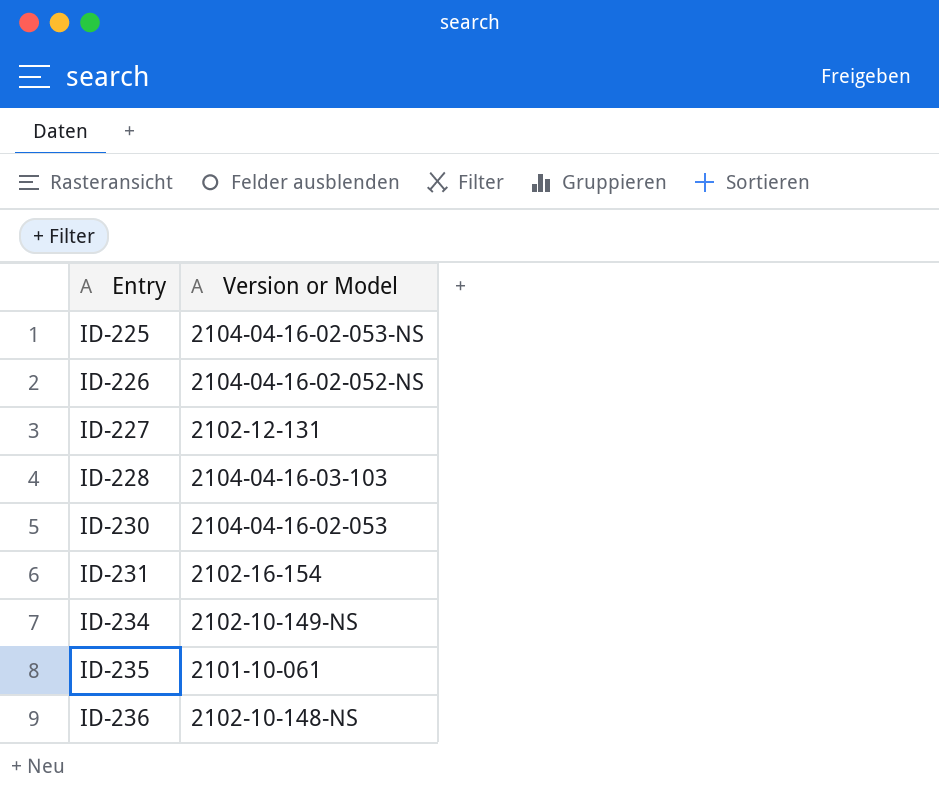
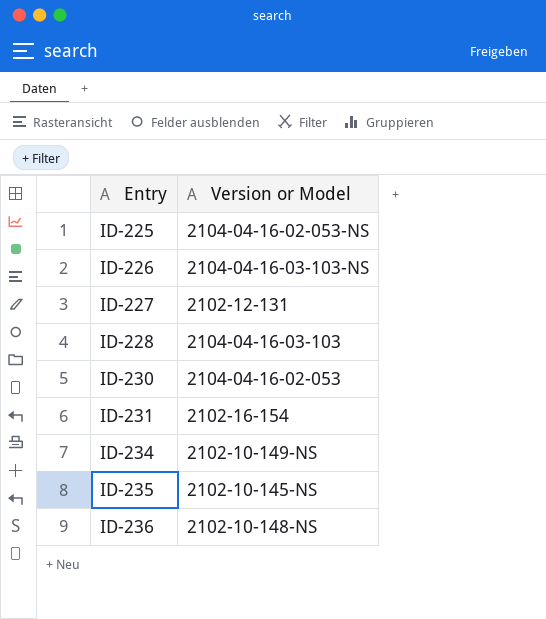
ID-226 | Version or Model: 2104-04-16-02-052-NS -> 2104-04-16-03-103-NS
ID-235 | Version or Model: 2101-10-061 -> 2102-10-145-NS

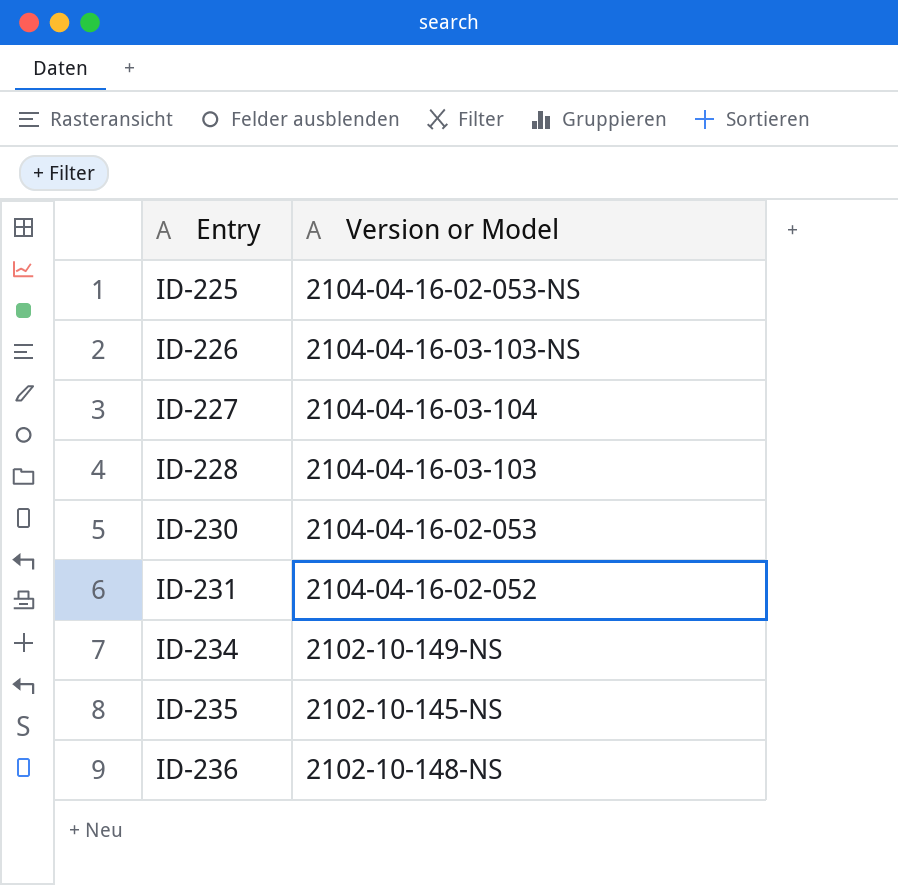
ID-227 | Version or Model: 2102-12-131 -> 2104-04-16-03-104
ID-231 | Version or Model: 2102-16-154 -> 2104-04-16-02-052

